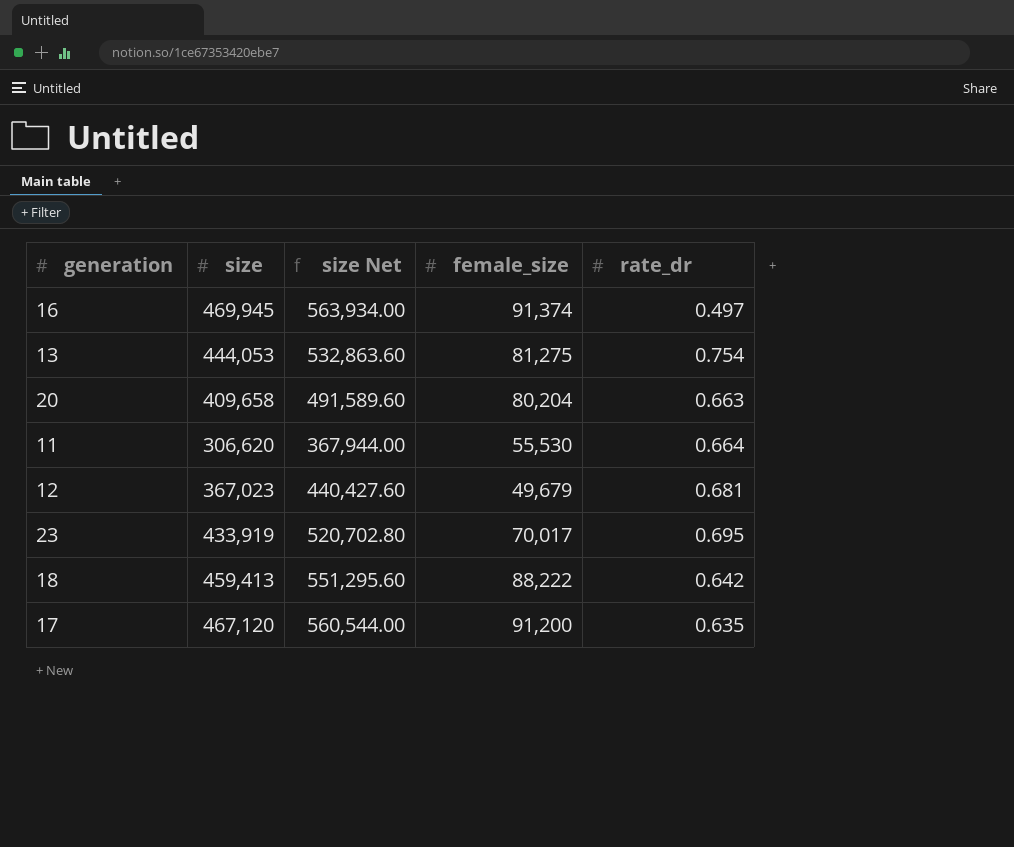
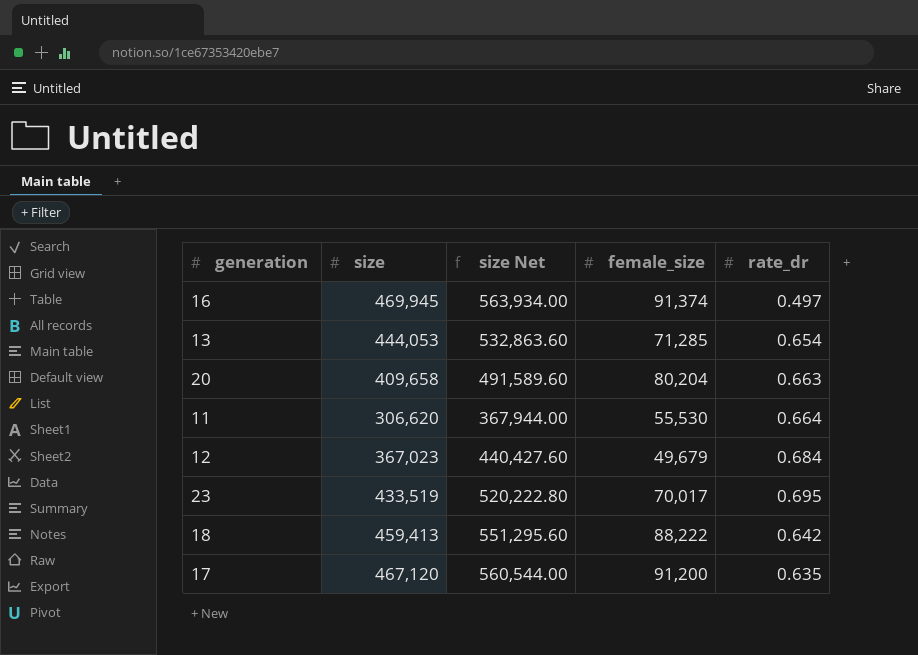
13 | female_size: 81,275 -> 71,285
13 | rate_dr: 0.754 -> 0.654
12 | rate_dr: 0.681 -> 0.684
23 | size: 433,919 -> 433,519
23 | size Net: 520,702.80 -> 520,222.80

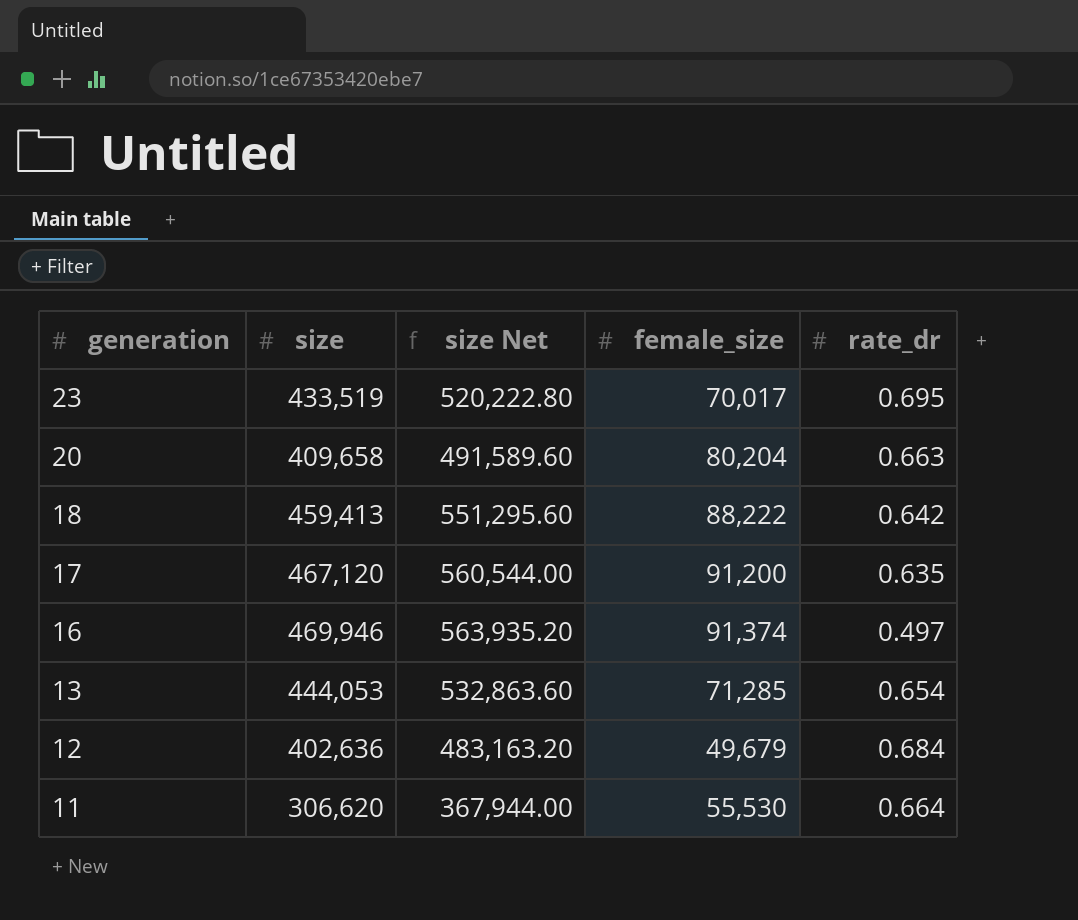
row order: none -> generation descending
16 | size: 469,945 -> 469,946
16 | size Net: 563,934.00 -> 563,935.20
12 | size: 367,023 -> 402,636
12 | size Net: 440,427.60 -> 483,163.20

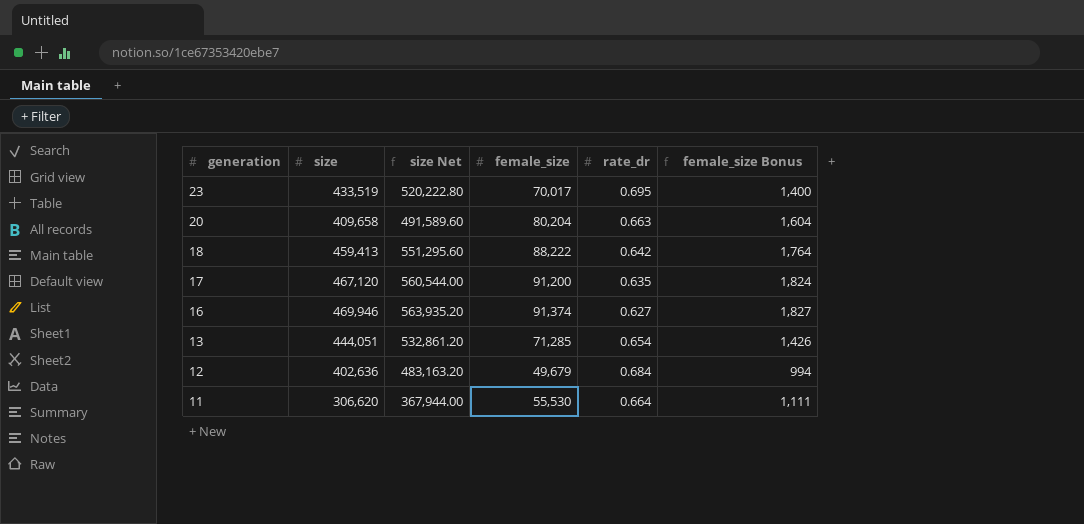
column female_size Bonus | formula: none -> [female_size] * 0.02
16 | rate_dr: 0.497 -> 0.627
13 | size: 444,053 -> 444,051
13 | size Net: 532,863.60 -> 532,861.20

